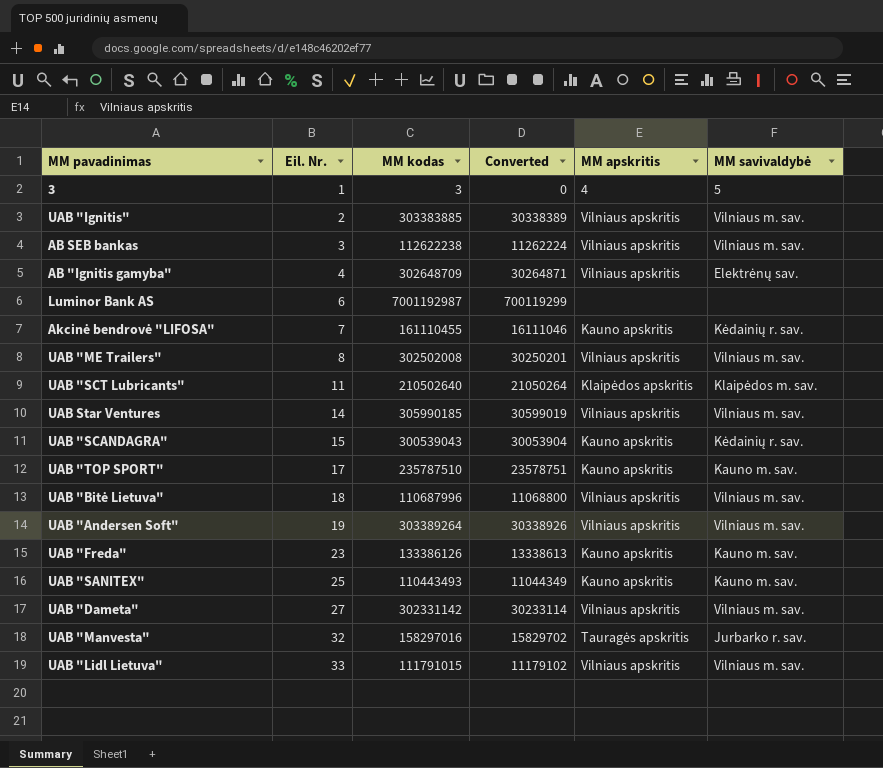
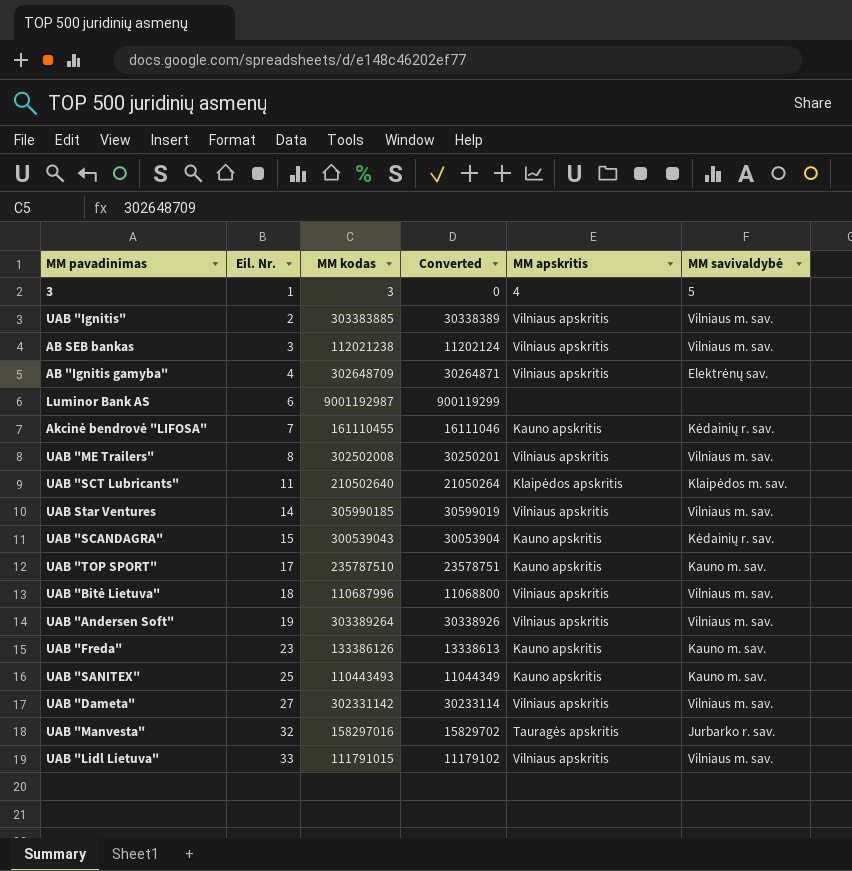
AB SEB bankas | MM kodas: 112622238 -> 112021238
AB SEB bankas | Converted: 11262224 -> 11202124
Luminor Bank AS | MM kodas: 7001192987 -> 9001192987
Luminor Bank AS | Converted: 700119299 -> 900119299

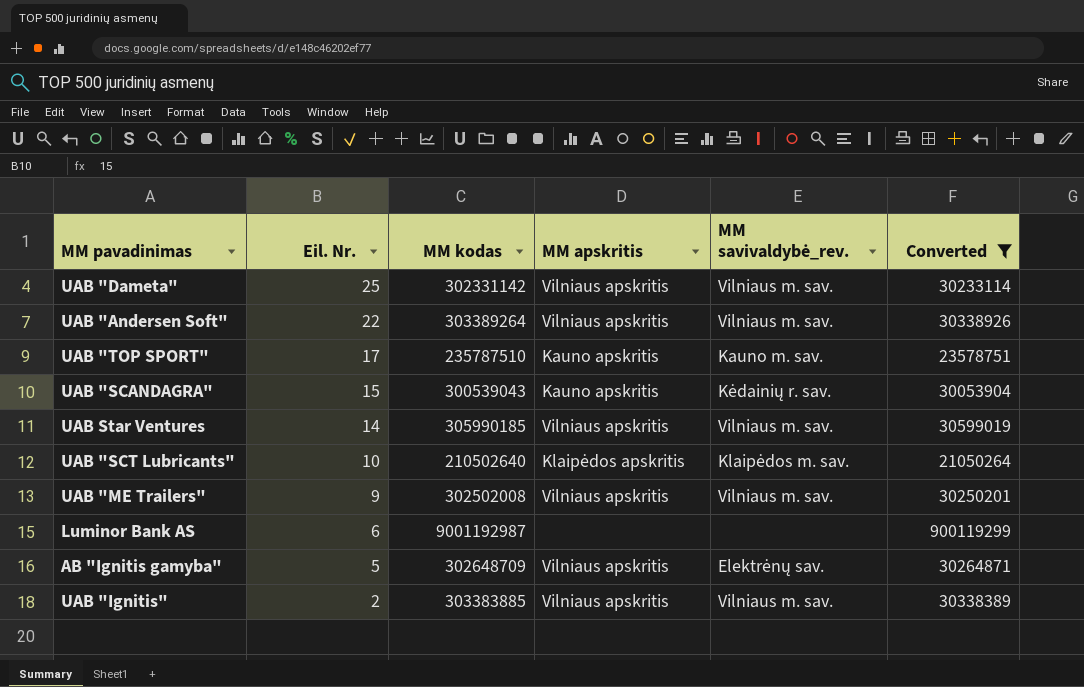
filter: none -> Converted >= 21050264
row order: Eil. Nr. ascending -> Eil. Nr. descending
column name: MM savivaldybė -> MM savivaldybė_rev.
column Converted | position: 4 -> 6
UAB "Dameta" | Eil. Nr.: 27 -> 25
UAB "Andersen Soft" | Eil. Nr.: 19 -> 22
UAB "SCT Lubricants" | Eil. Nr.: 11 -> 10
UAB "ME Trailers" | Eil. Nr.: 8 -> 9
AB "Ignitis gamyba" | Eil. Nr.: 4 -> 5

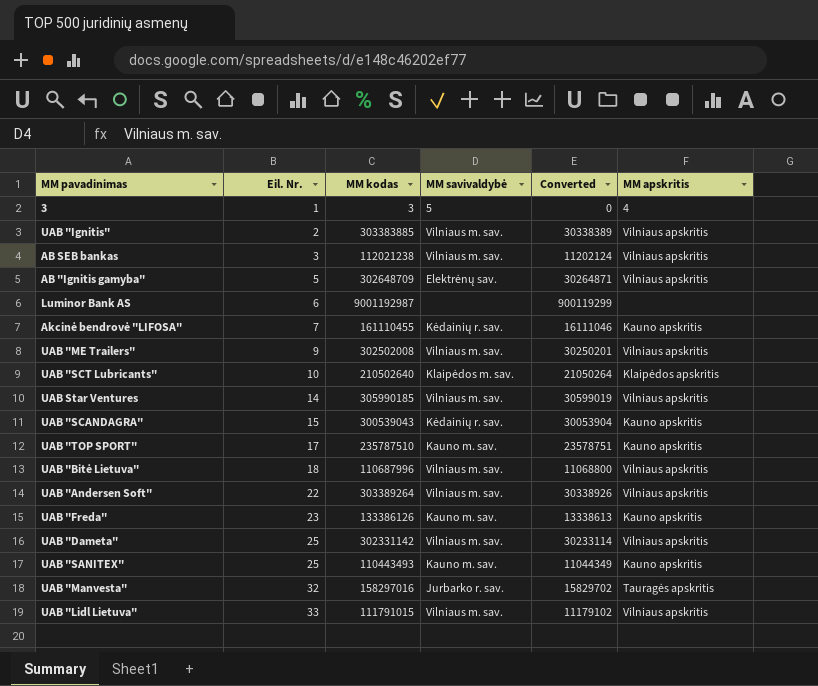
filter: Converted >= 21050264 -> none
row order: Eil. Nr. descending -> Eil. Nr. ascending
column name: MM savivaldybė_rev. -> MM savivaldybė
column MM apskritis | position: 4 -> 6

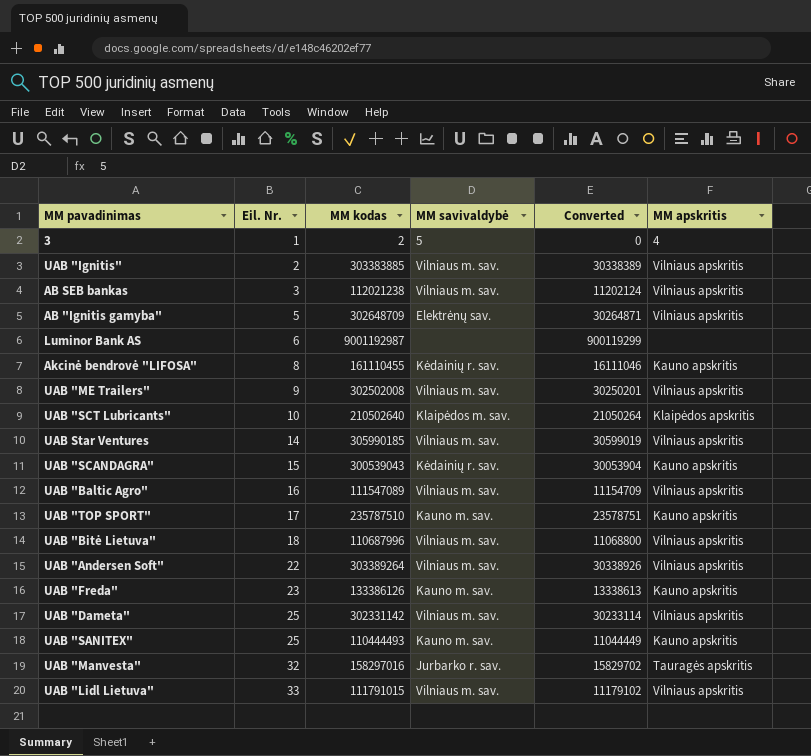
3 | MM kodas: 3 -> 2
Akcinė bendrovė "LIFOSA" | Eil. Nr.: 7 -> 8
row UAB "Baltic Agro": none -> 16 | 111547089 | Vilniaus m. sav. | 11154709 | Vilniaus apskritis
UAB "SANITEX" | MM kodas: 110443493 -> 110444493
UAB "SANITEX" | Converted: 11044349 -> 11044449

